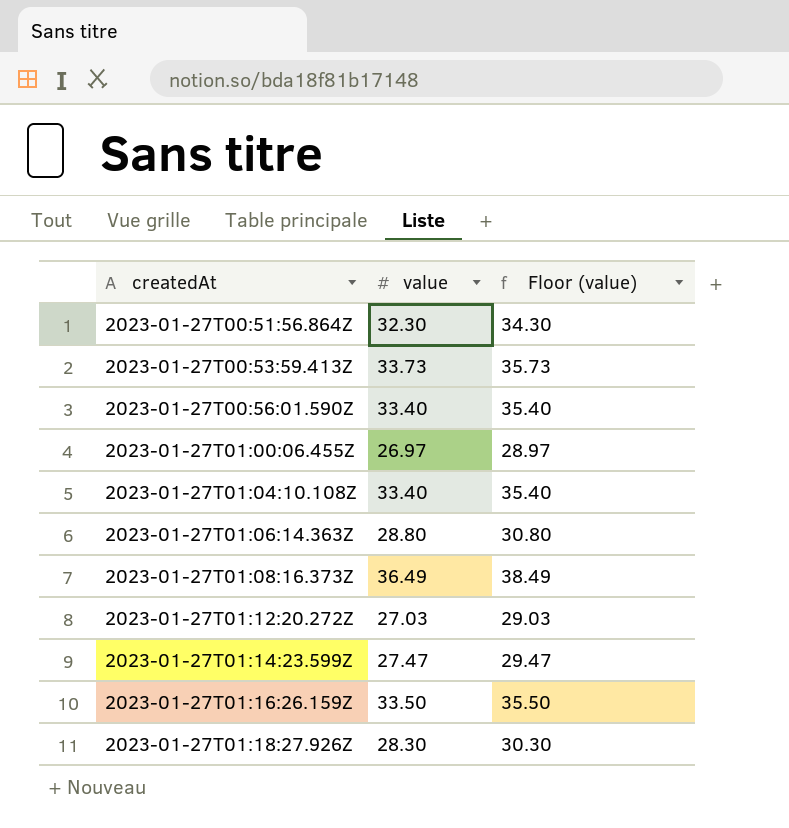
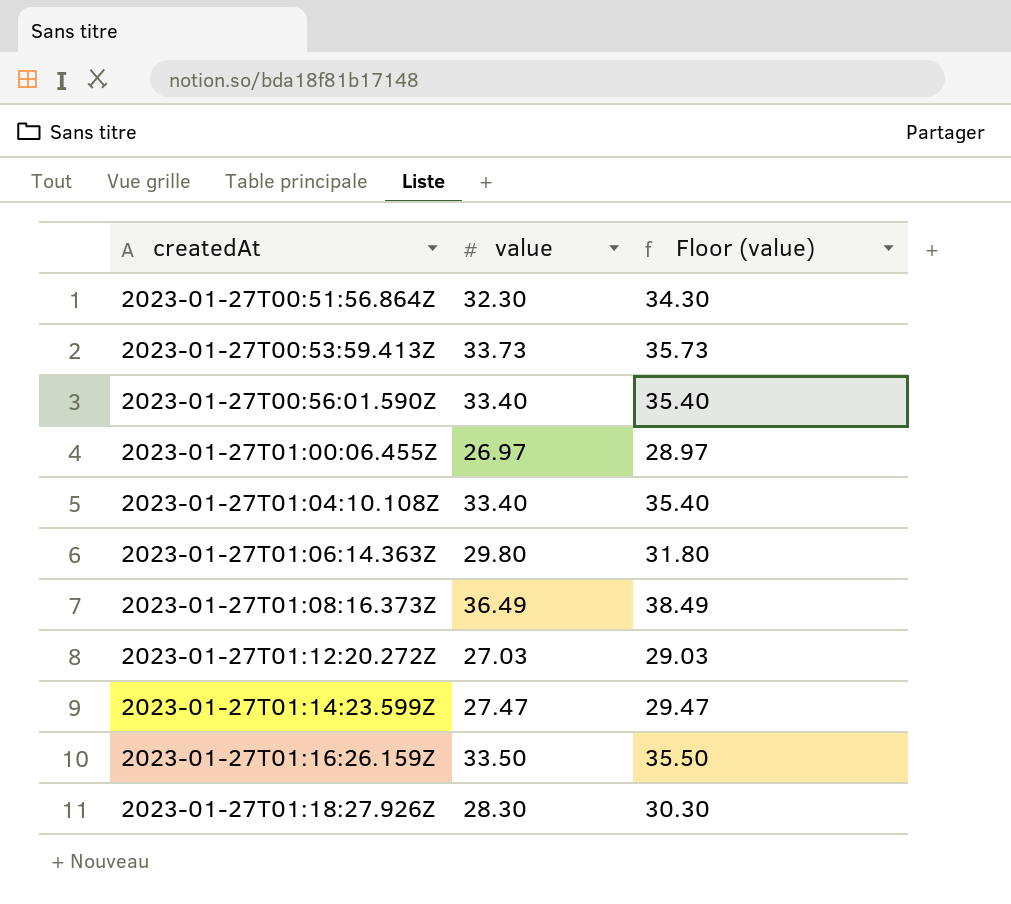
2023-01-27T01:06:14.363Z | value: 28.80 -> 29.80
2023-01-27T01:06:14.363Z | Floor (value): 30.80 -> 31.80

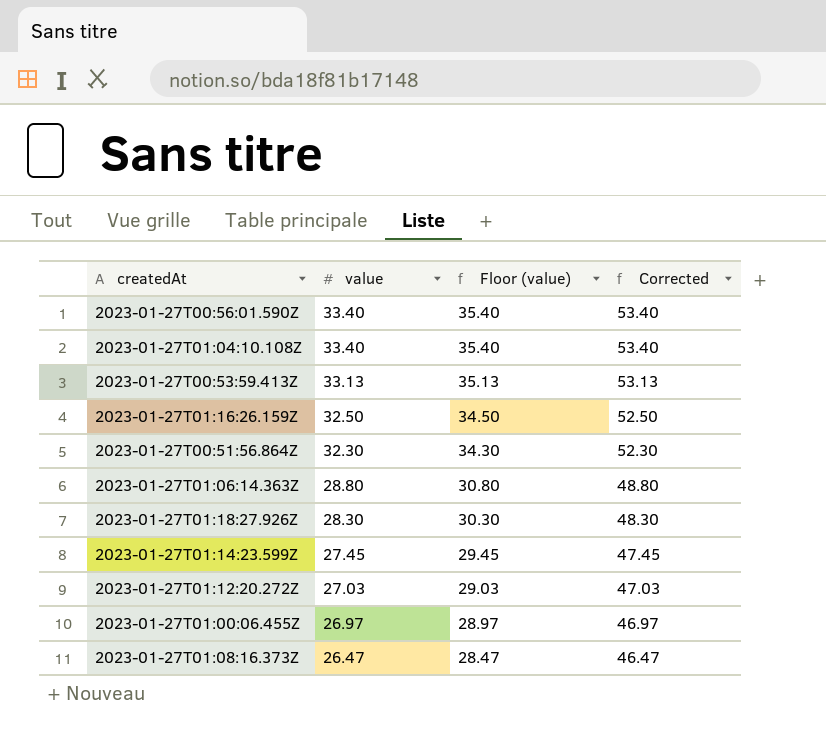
row order: createdAt ascending -> value descending
column Corrected | formula: none -> [value] + 20
2023-01-27T00:53:59.413Z | value: 33.73 -> 33.13
2023-01-27T00:53:59.413Z | Floor (value): 35.73 -> 35.13
2023-01-27T01:16:26.159Z | value: 33.50 -> 32.50
2023-01-27T01:16:26.159Z | Floor (value): 35.50 -> 34.50
2023-01-27T01:06:14.363Z | value: 29.80 -> 28.80
2023-01-27T01:06:14.363Z | Floor (value): 31.80 -> 30.80
2023-01-27T01:14:23.599Z | value: 27.47 -> 27.45
2023-01-27T01:14:23.599Z | Floor (value): 29.47 -> 29.45
2023-01-27T01:08:16.373Z | value: 36.49 -> 26.47
2023-01-27T01:08:16.373Z | Floor (value): 38.49 -> 28.47

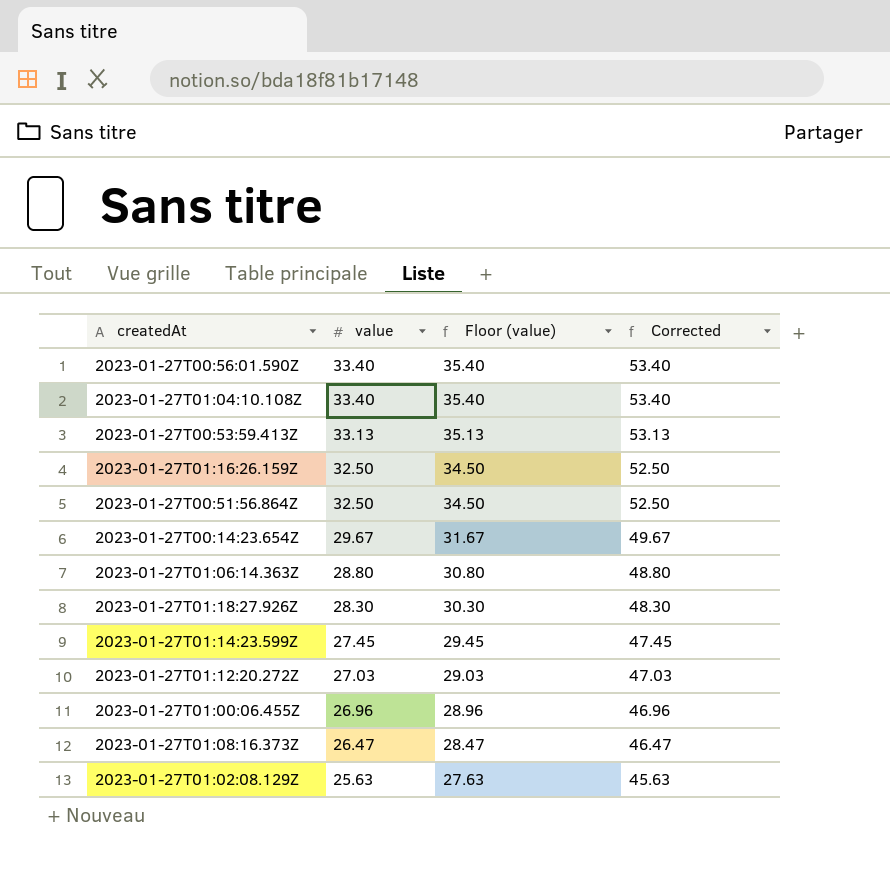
2023-01-27T00:51:56.864Z | value: 32.30 -> 32.50
2023-01-27T00:51:56.864Z | Floor (value): 34.30 -> 34.50
2023-01-27T00:51:56.864Z | Corrected: 52.30 -> 52.50
row 2023-01-27T00:14:23.654Z: none -> 29.67 | 31.67 | 49.67
2023-01-27T01:00:06.455Z | value: 26.97 -> 26.96
2023-01-27T01:00:06.455Z | Floor (value): 28.97 -> 28.96
2023-01-27T01:00:06.455Z | Corrected: 46.97 -> 46.96
row 2023-01-27T01:02:08.129Z: none -> 25.63 | 27.63 | 45.63

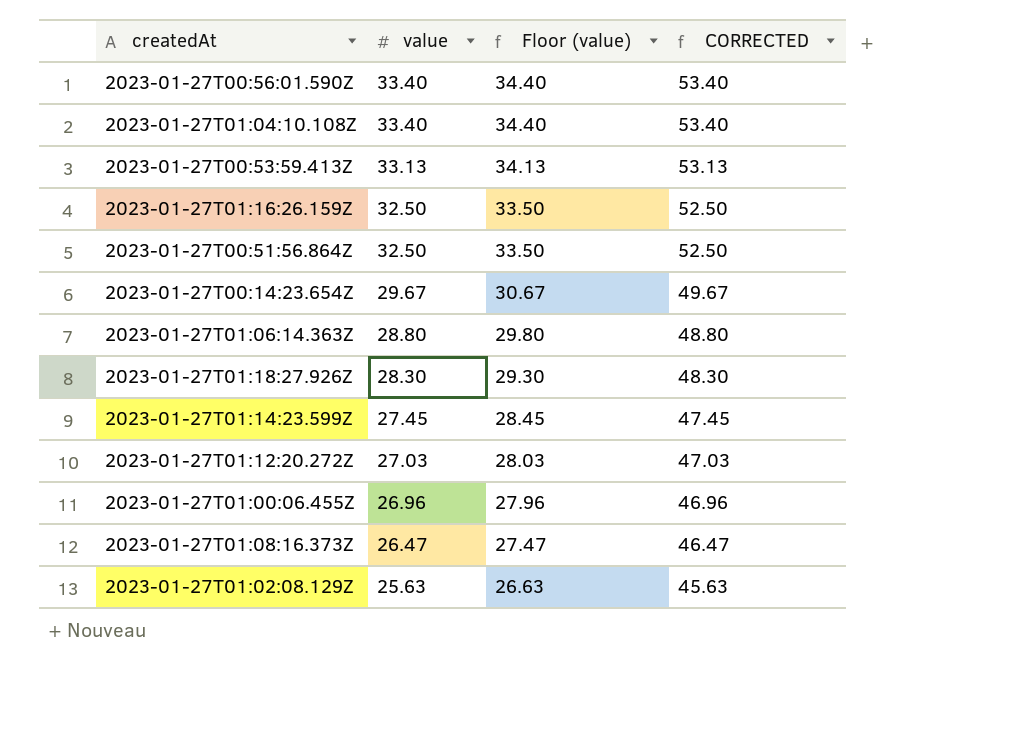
column Floor (value) | formula: [value] + 2 -> [value] + 1
column name: Corrected -> CORRECTED

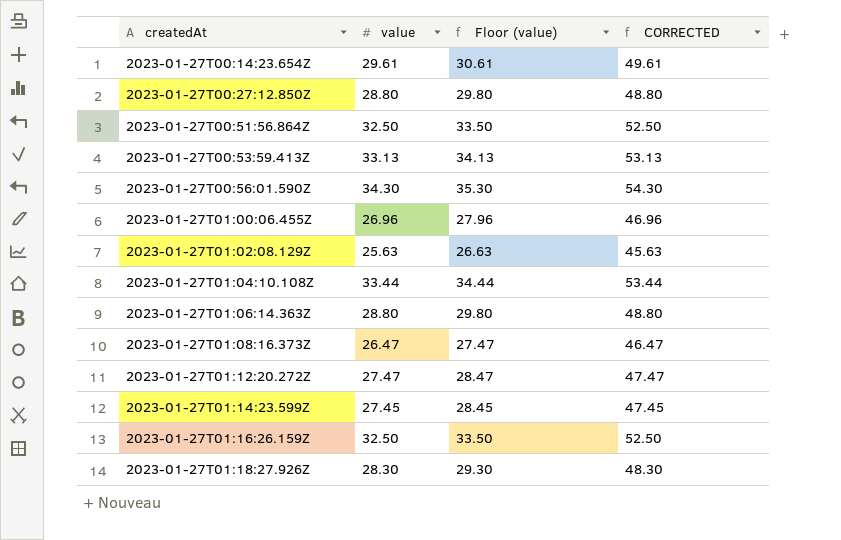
row order: value descending -> createdAt ascending
2023-01-27T00:14:23.654Z | value: 29.67 -> 29.61
2023-01-27T00:14:23.654Z | Floor (value): 30.67 -> 30.61
2023-01-27T00:14:23.654Z | CORRECTED: 49.67 -> 49.61
row 2023-01-27T00:27:12.850Z: none -> 28.80 | 29.80 | 48.80
2023-01-27T00:56:01.590Z | value: 33.40 -> 34.30
2023-01-27T00:56:01.590Z | Floor (value): 34.40 -> 35.30
2023-01-27T00:56:01.590Z | CORRECTED: 53.40 -> 54.30
2023-01-27T01:04:10.108Z | value: 33.40 -> 33.44
2023-01-27T01:04:10.108Z | Floor (value): 34.40 -> 34.44
2023-01-27T01:04:10.108Z | CORRECTED: 53.40 -> 53.44
2023-01-27T01:12:20.272Z | value: 27.03 -> 27.47
2023-01-27T01:12:20.272Z | Floor (value): 28.03 -> 28.47
2023-01-27T01:12:20.272Z | CORRECTED: 47.03 -> 47.47

